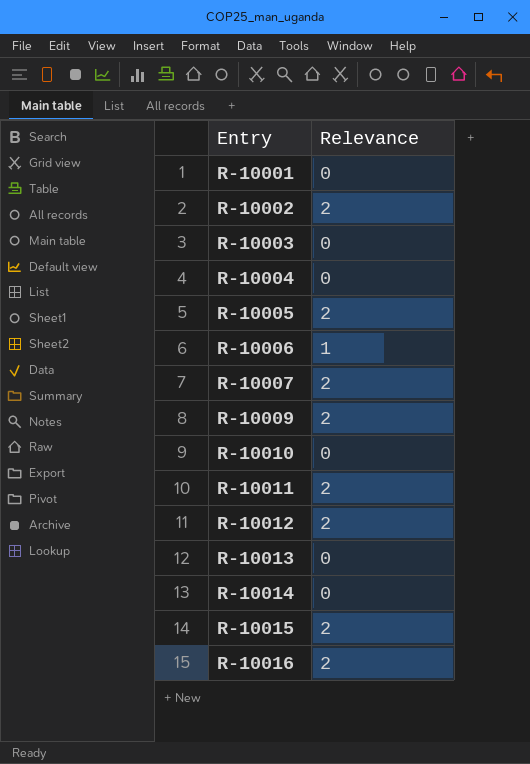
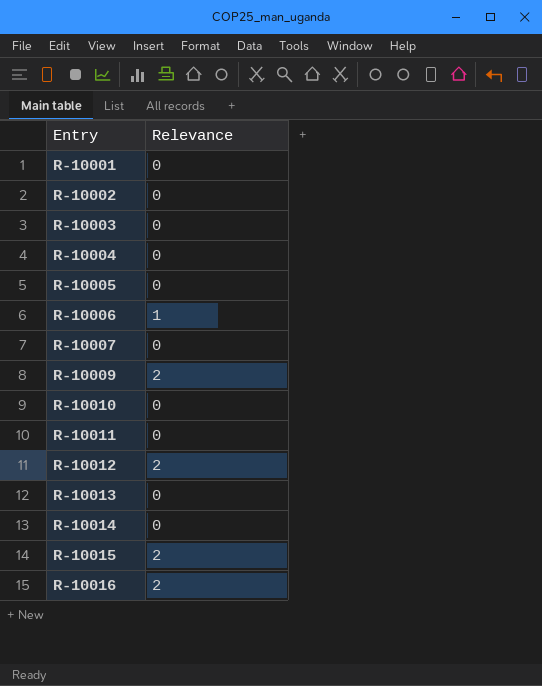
R-10002 | Relevance: 2 -> 0
R-10005 | Relevance: 2 -> 0
R-10007 | Relevance: 2 -> 0
R-10011 | Relevance: 2 -> 0

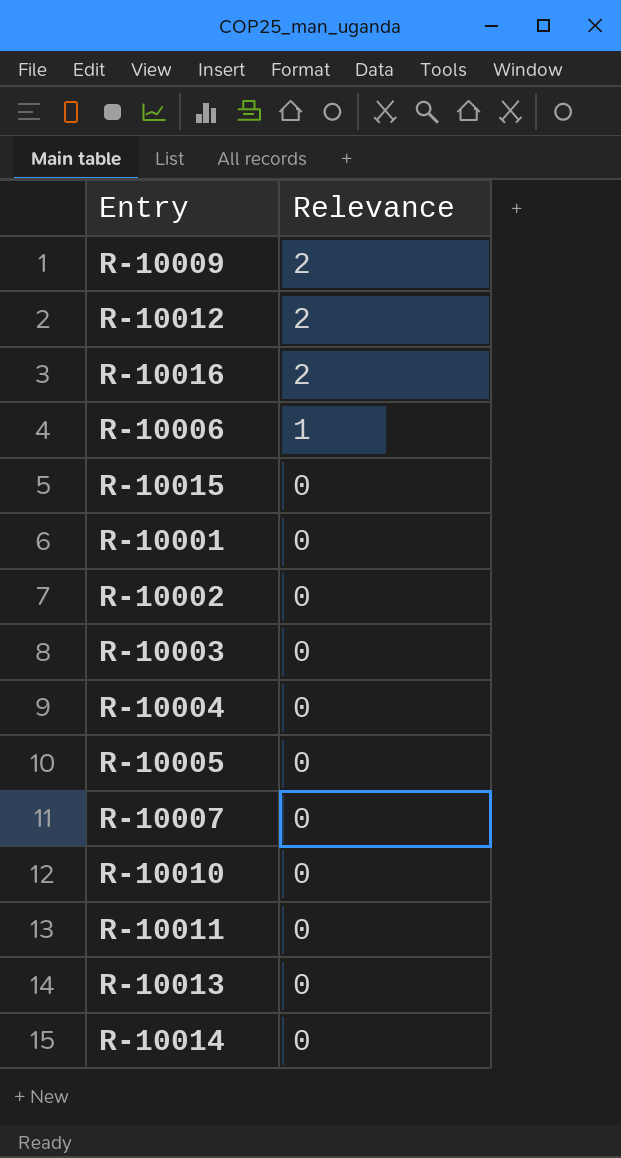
row order: Entry ascending -> Relevance descending
R-10015 | Relevance: 2 -> 0

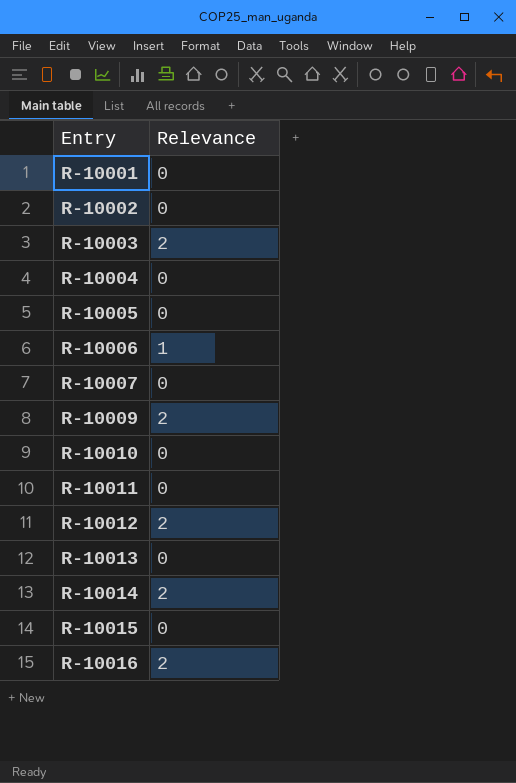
row order: Relevance descending -> Entry ascending
R-10003 | Relevance: 0 -> 2
R-10014 | Relevance: 0 -> 2

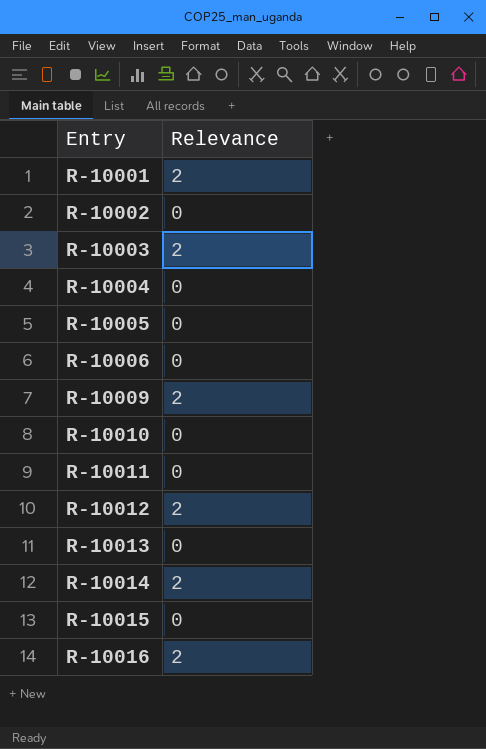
row R-10007: 0 -> none
R-10001 | Relevance: 0 -> 2
R-10006 | Relevance: 1 -> 0

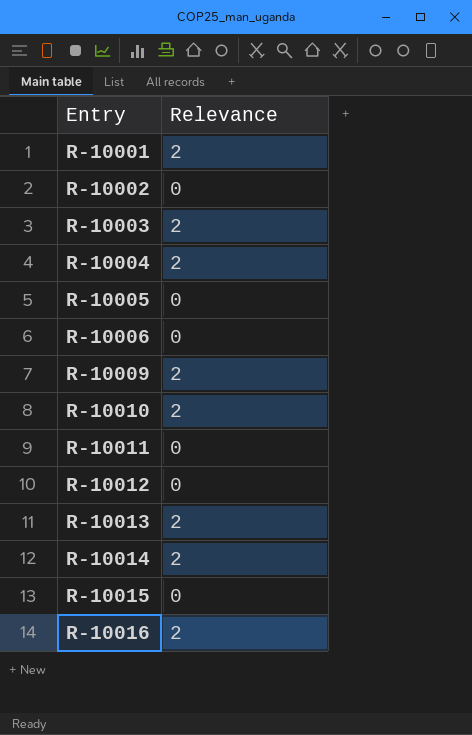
R-10004 | Relevance: 0 -> 2
R-10010 | Relevance: 0 -> 2
R-10012 | Relevance: 2 -> 0
R-10013 | Relevance: 0 -> 2

